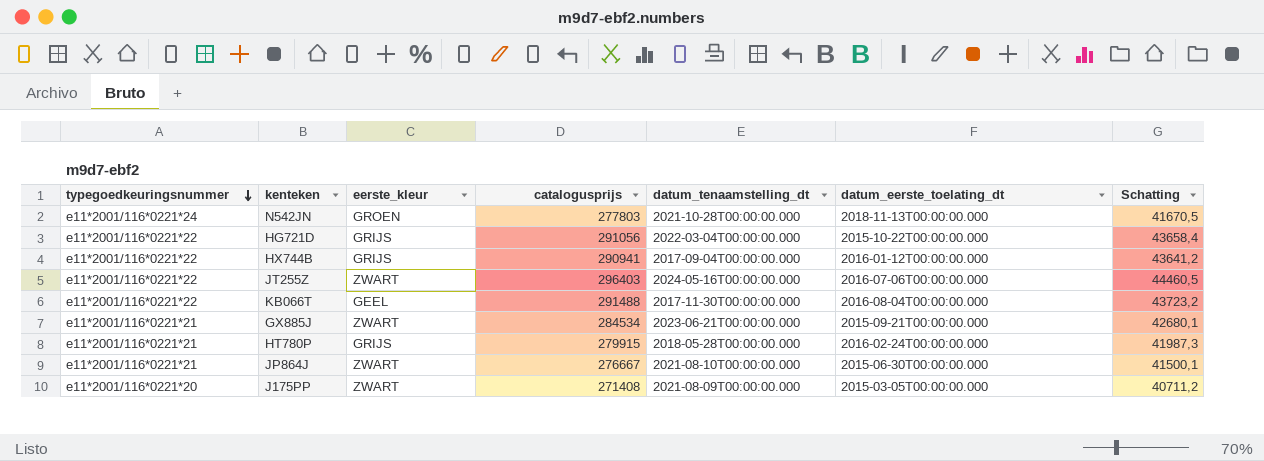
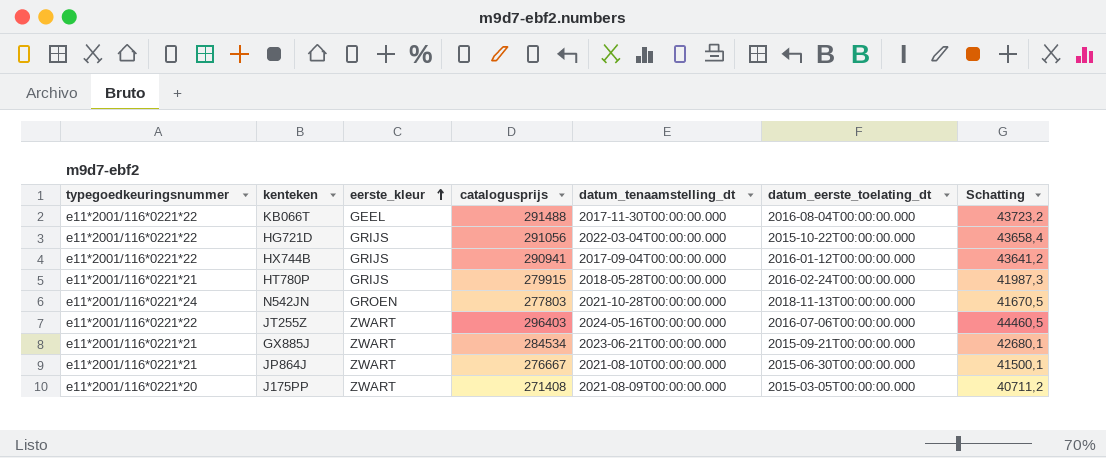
row order: typegoedkeuringsnummer descending -> eerste_kleur ascending

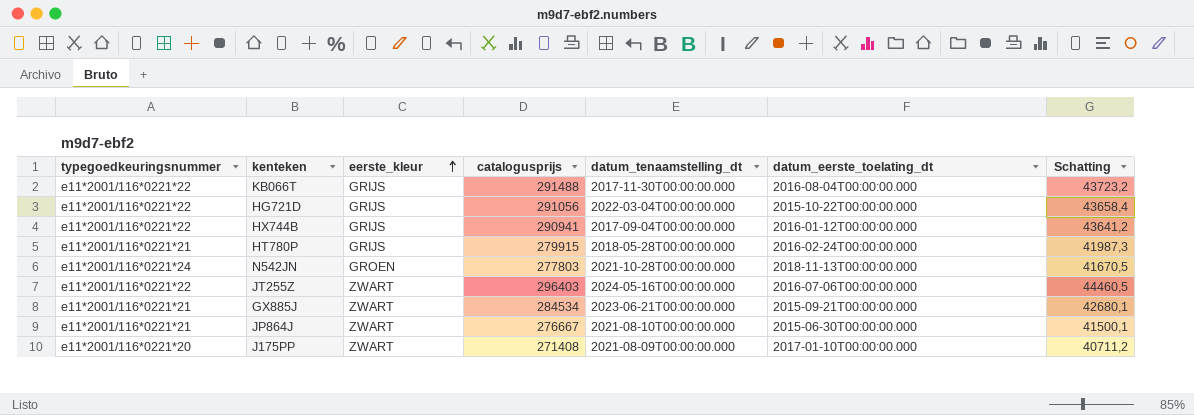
KB066T | eerste_kleur: GEEL -> GRIJS
J175PP | datum_eerste_toelating_dt: 2015-03-05T00:00:00.000 -> 2017-01-10T00:00:00.000

